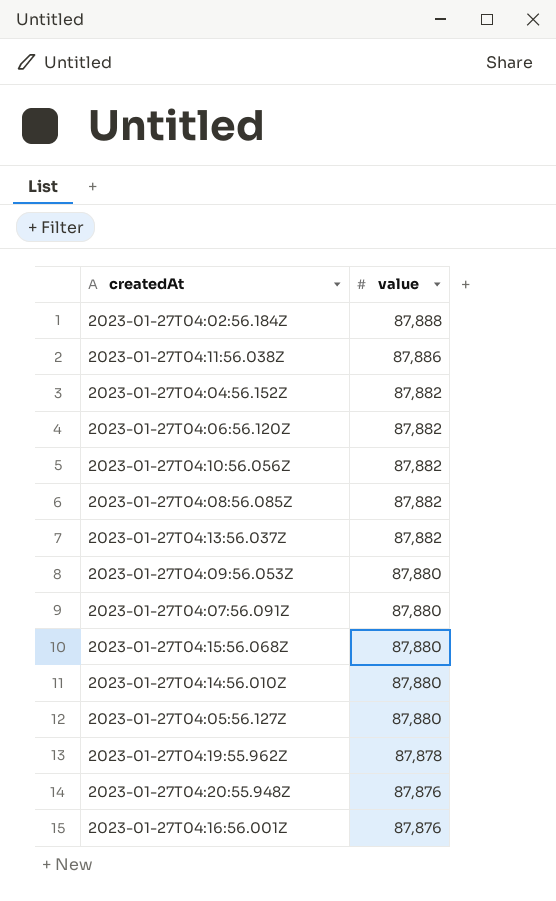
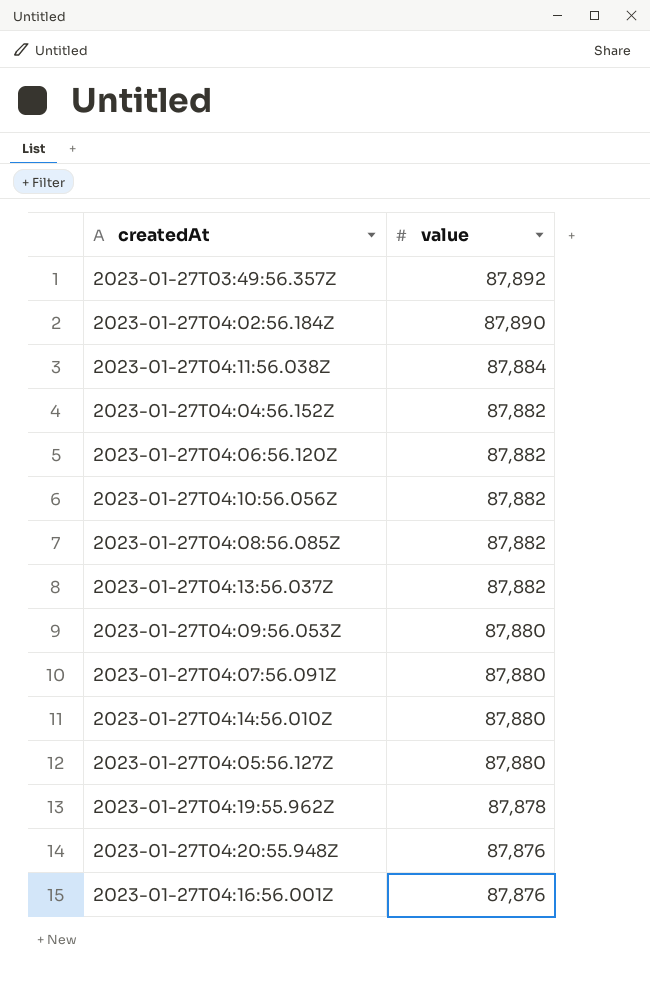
row 2023-01-27T04:15:56.068Z: 87,880 -> none
row 2023-01-27T03:49:56.357Z: none -> 87,892
2023-01-27T04:02:56.184Z | value: 87,888 -> 87,890
2023-01-27T04:11:56.038Z | value: 87,886 -> 87,884

